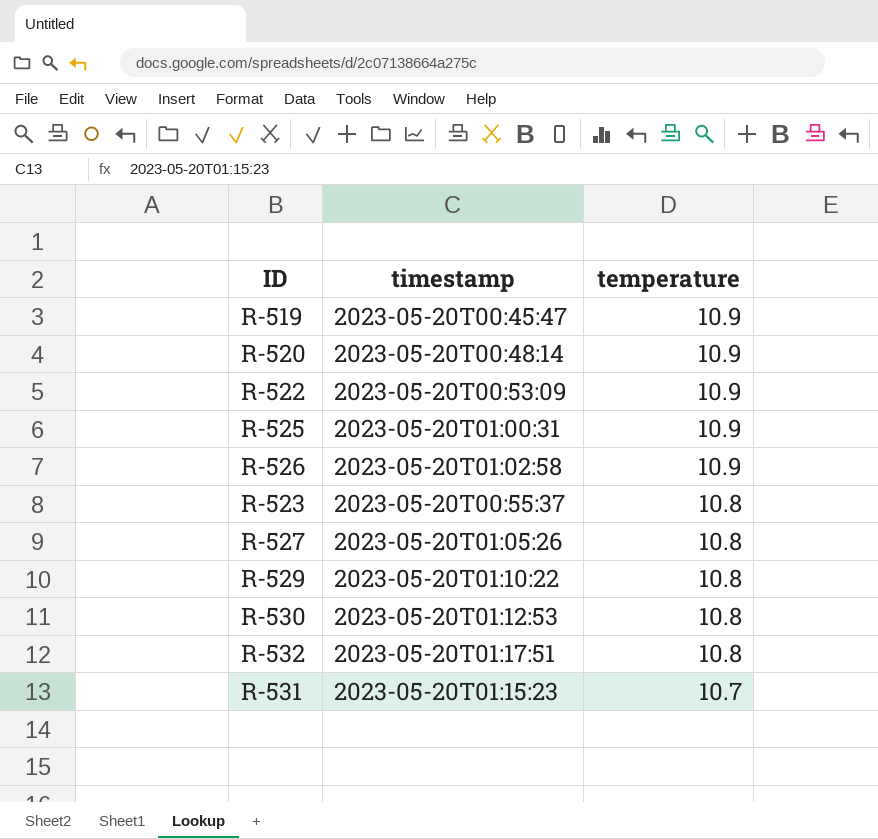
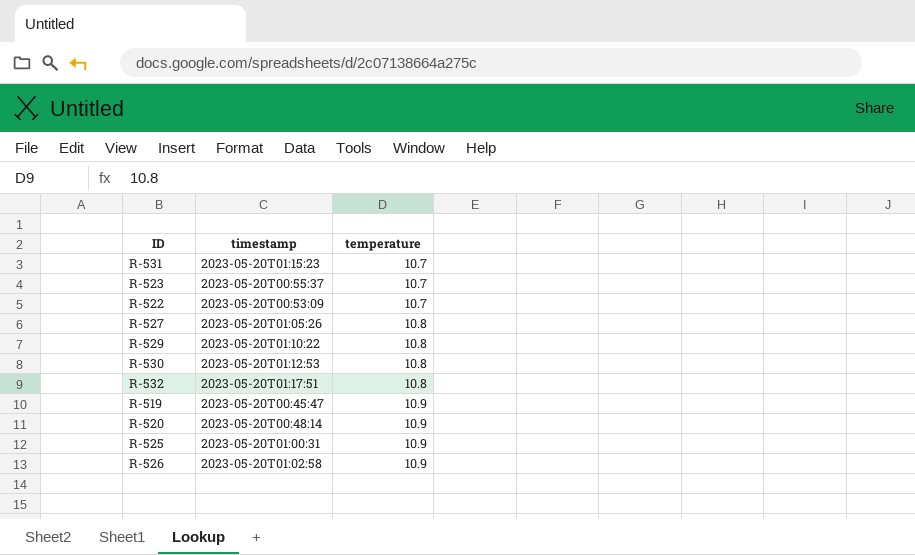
row order: temperature descending -> temperature ascending
R-523 | temperature: 10.8 -> 10.7
R-522 | temperature: 10.9 -> 10.7

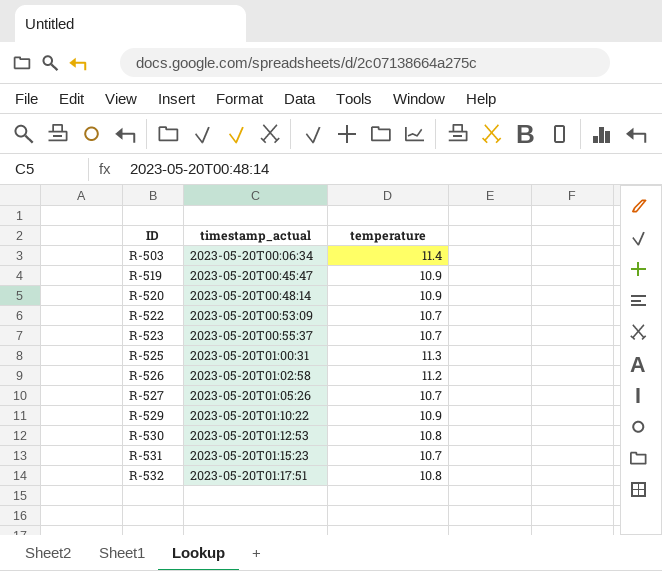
row order: temperature ascending -> ID ascending
column name: timestamp -> timestamp_actual
row R-503: none -> 2023-05-20T00:06:34 | 11.4
R-525 | temperature: 10.9 -> 11.3
R-526 | temperature: 10.9 -> 11.2
R-527 | temperature: 10.8 -> 10.7
R-529 | temperature: 10.8 -> 10.9

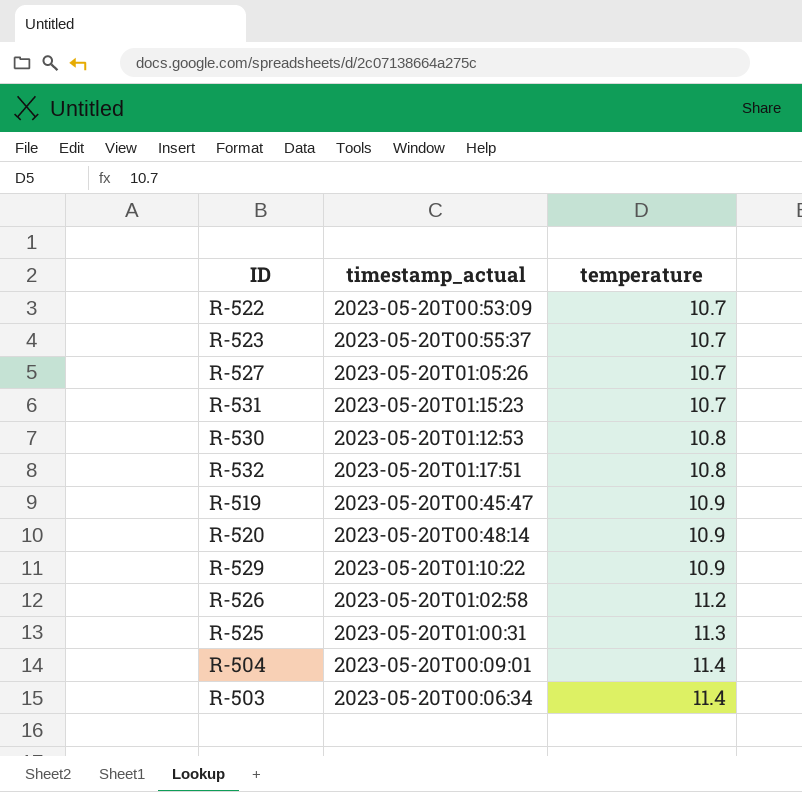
row order: ID ascending -> temperature ascending
row R-504: none -> 2023-05-20T00:09:01 | 11.4

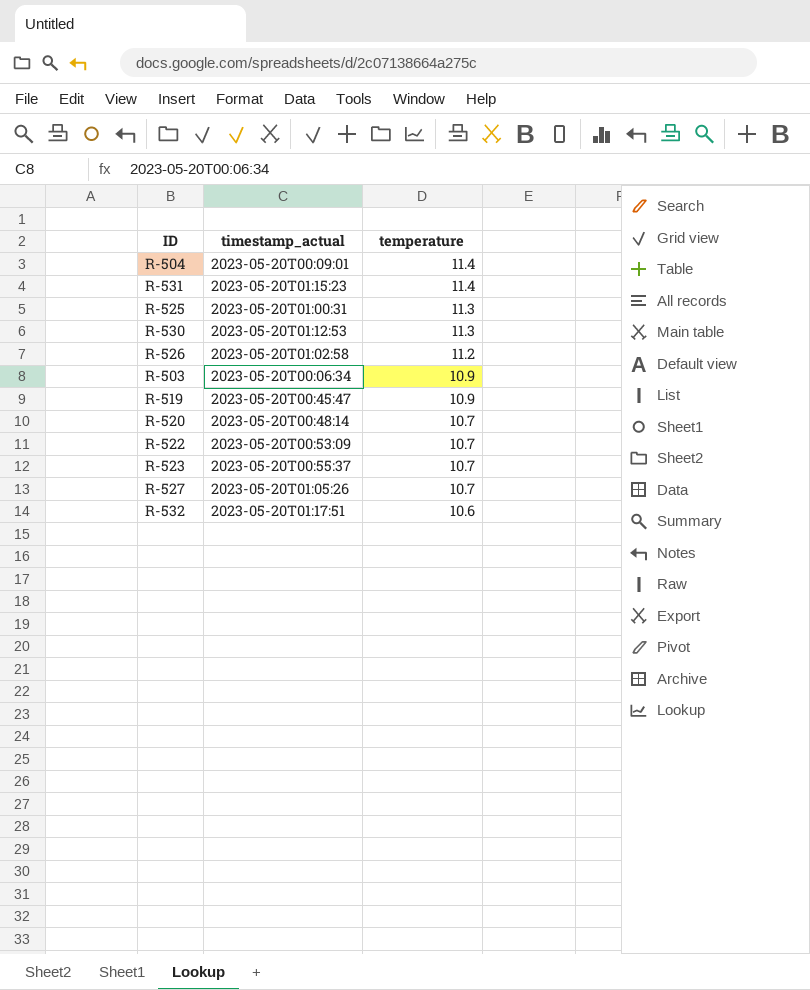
row order: temperature ascending -> temperature descending
row R-529: 2023-05-20T01:10:22 | 10.9 -> none
R-531 | temperature: 10.7 -> 11.4
R-530 | temperature: 10.8 -> 11.3
R-503 | temperature: 11.4 -> 10.9
R-520 | temperature: 10.9 -> 10.7
R-532 | temperature: 10.8 -> 10.6

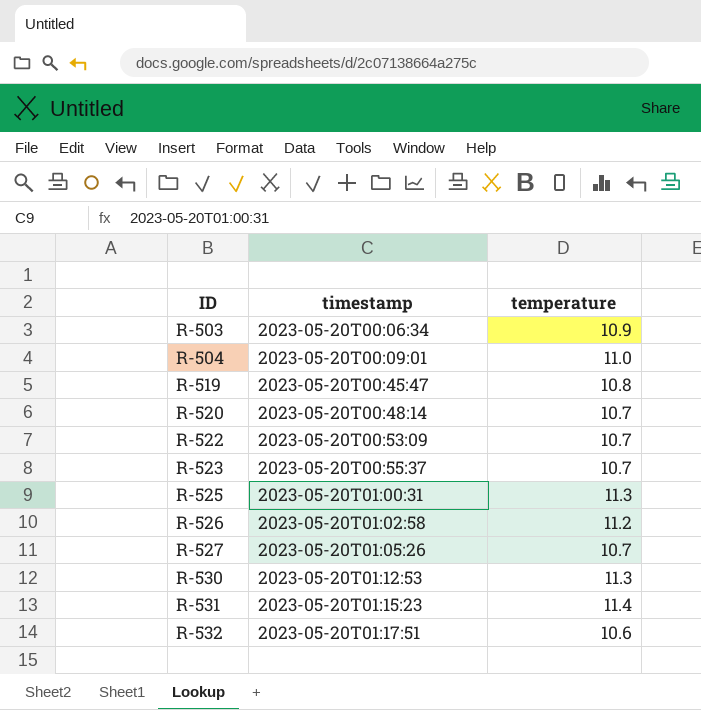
row order: temperature descending -> ID ascending
column name: timestamp_actual -> timestamp
R-504 | temperature: 11.4 -> 11.0
R-519 | temperature: 10.9 -> 10.8

